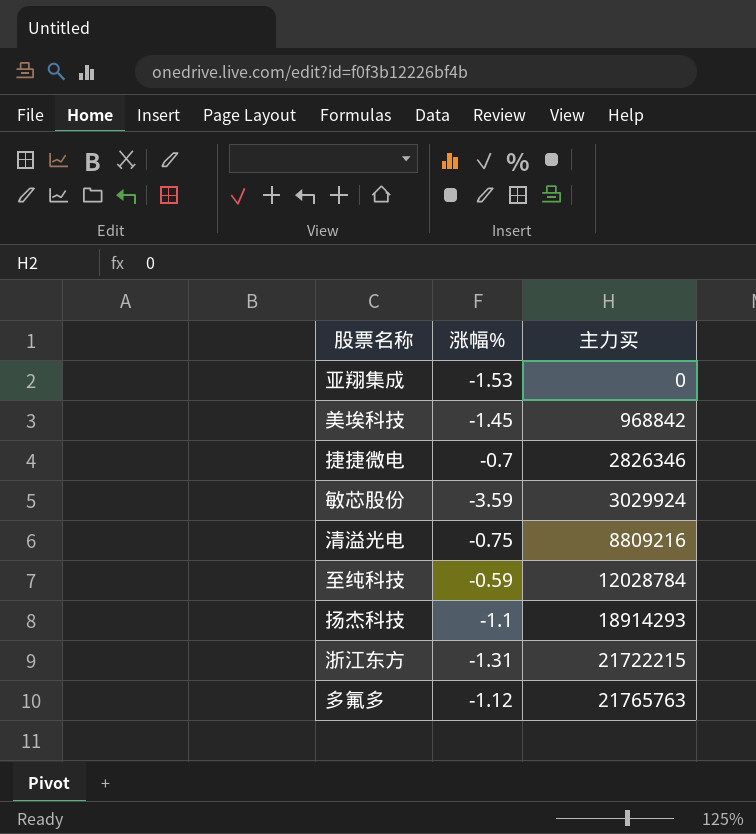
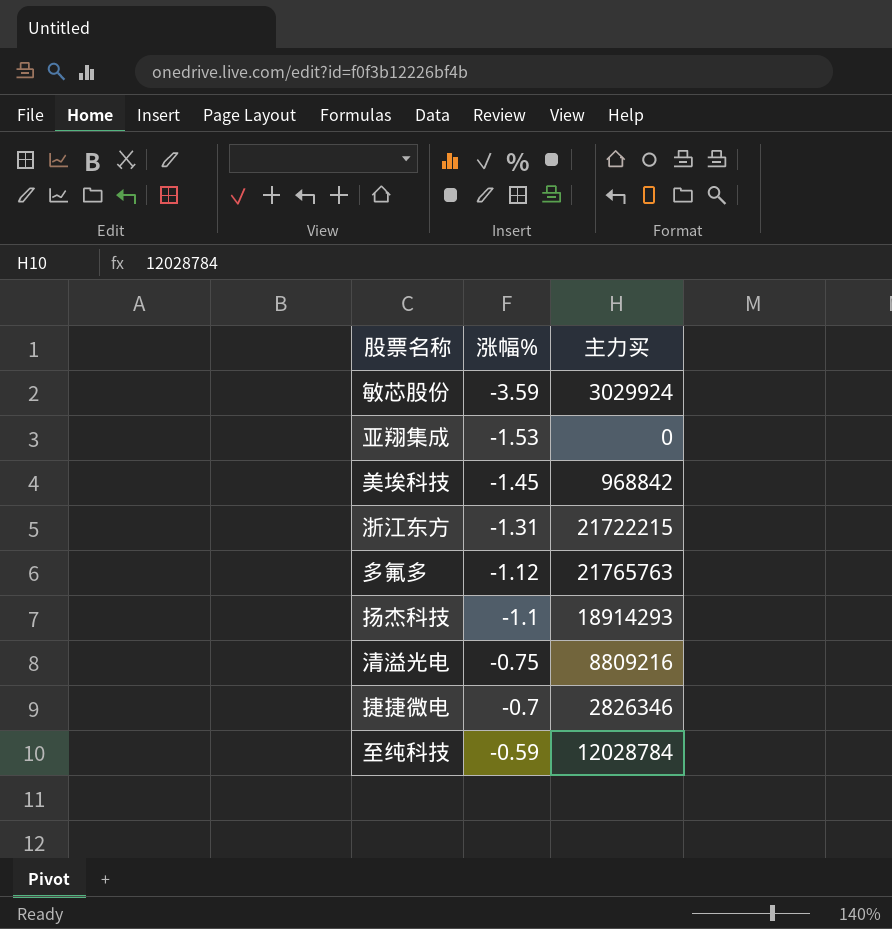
row order: 主力买 ascending -> 涨幅% ascending

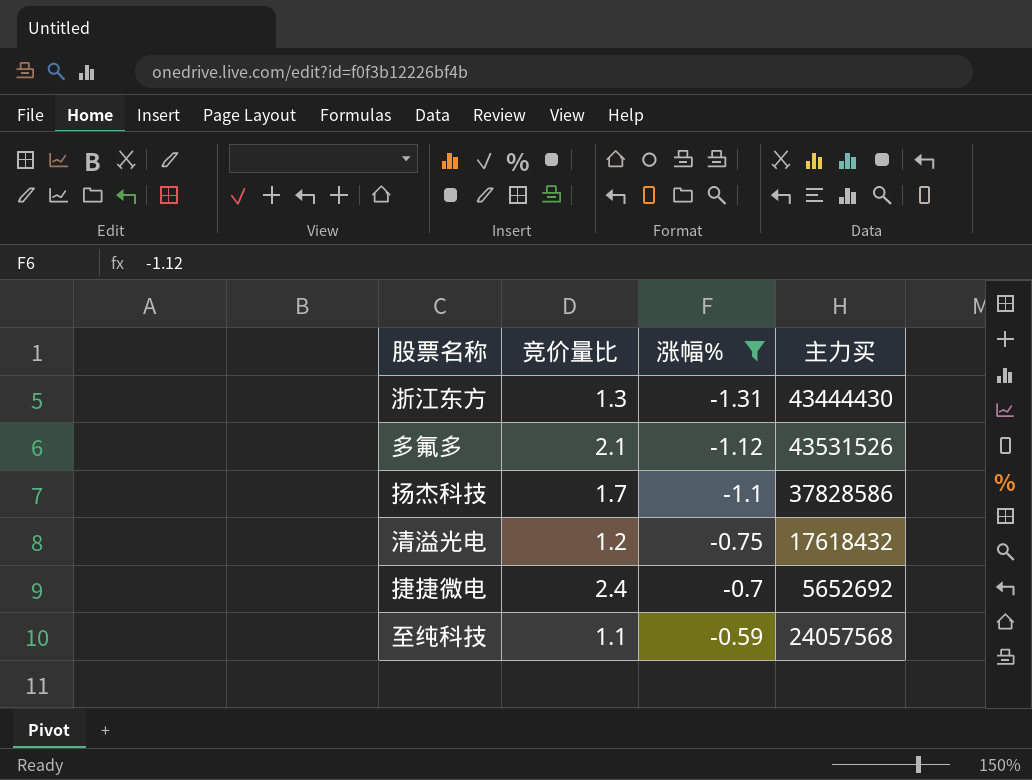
filter: none -> 涨幅% >= -1.31
column 竞价量比 | position: none -> 2
浙江东方 | 主力买: 21722215 -> 43444430
多氟多 | 主力买: 21765763 -> 43531526
扬杰科技 | 主力买: 18914293 -> 37828586
清溢光电 | 主力买: 8809216 -> 17618432
捷捷微电 | 主力买: 2826346 -> 5652692
至纯科技 | 主力买: 12028784 -> 24057568

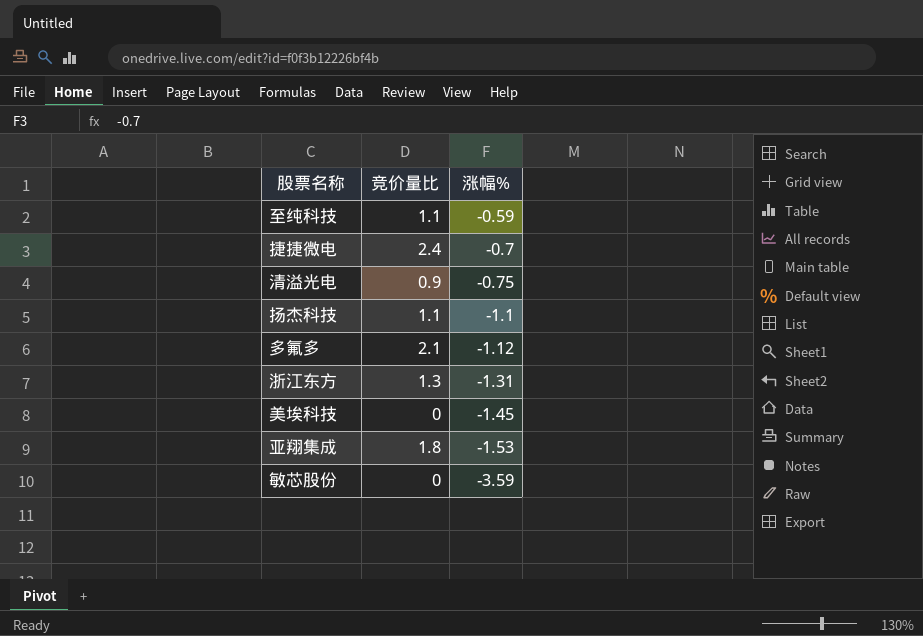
filter: 涨幅% >= -1.31 -> none
row order: 涨幅% ascending -> 涨幅% descending
column 主力买 | position: 4 -> none
清溢光电 | 竞价量比: 1.2 -> 0.9
扬杰科技 | 竞价量比: 1.7 -> 1.1

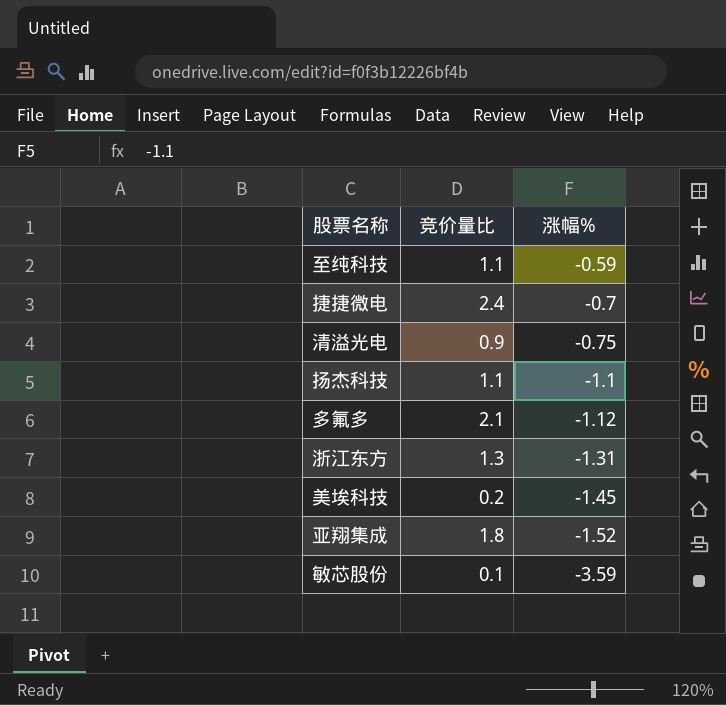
美埃科技 | 竞价量比: 0 -> 0.2
亚翔集成 | 涨幅%: -1.53 -> -1.52
敏芯股份 | 竞价量比: 0 -> 0.1

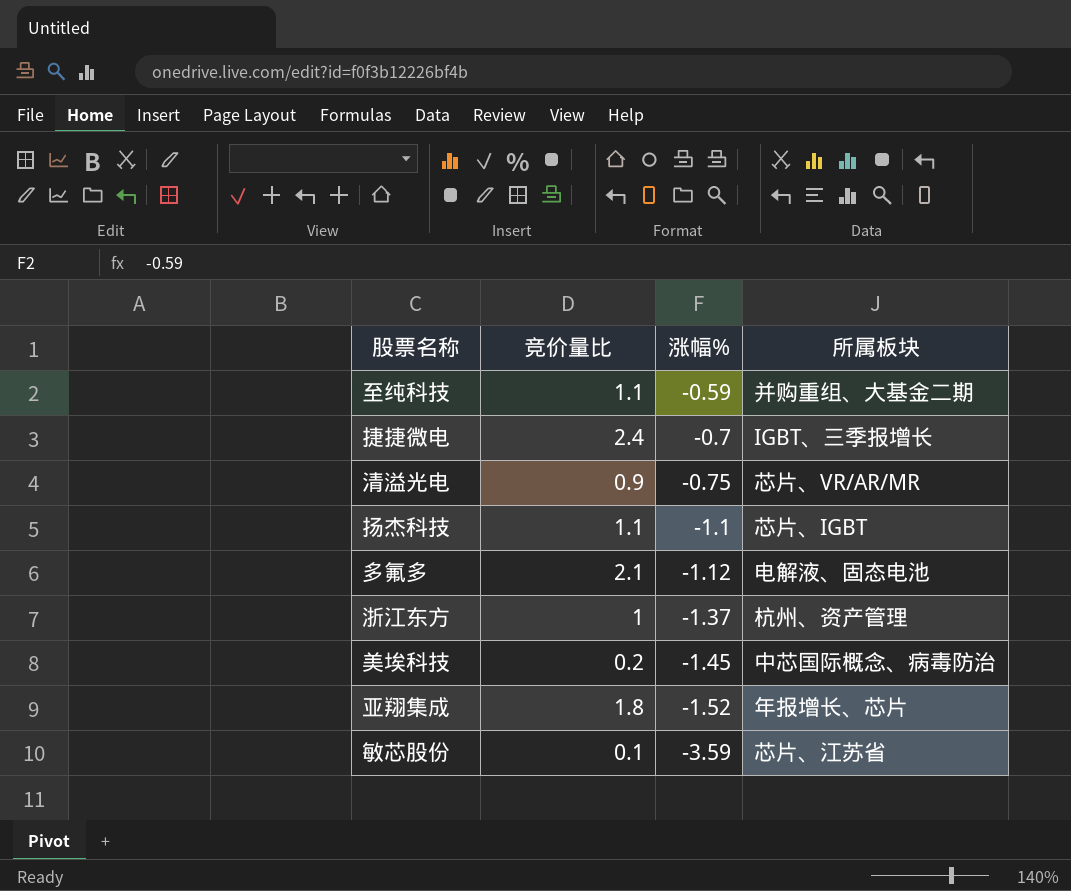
column 所属板块 | position: none -> 4
浙江东方 | 竞价量比: 1.3 -> 1
浙江东方 | 涨幅%: -1.31 -> -1.37

